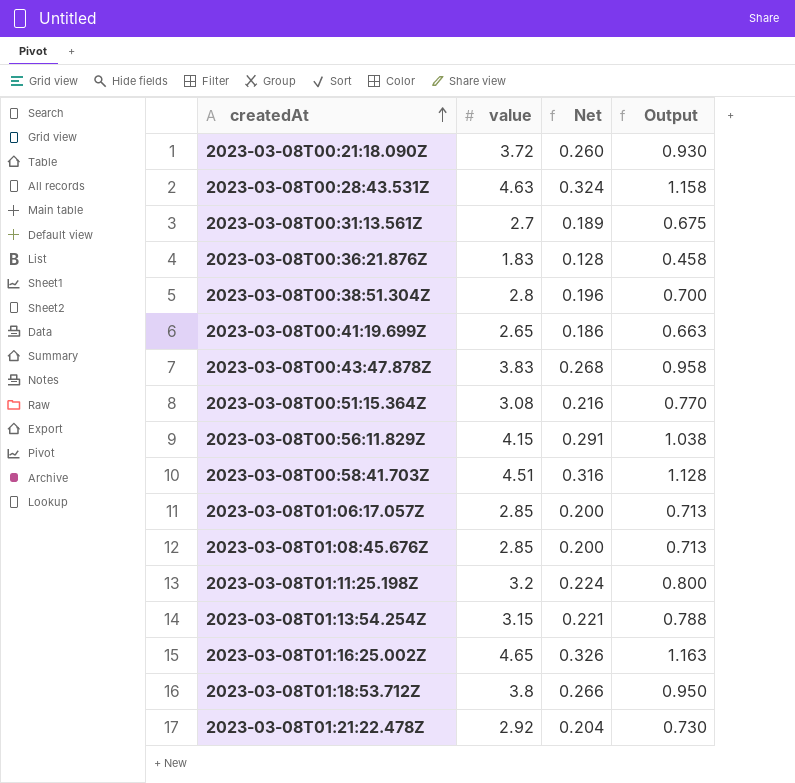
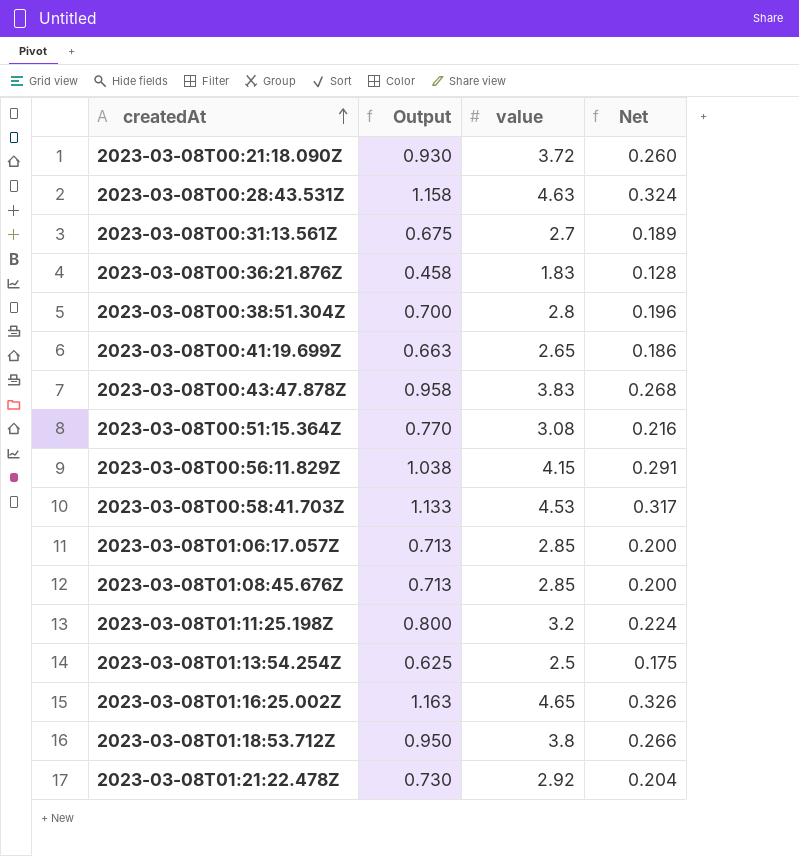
column Output | position: 4 -> 2
2023-03-08T00:58:41.703Z | Output: 1.128 -> 1.133
2023-03-08T00:58:41.703Z | value: 4.51 -> 4.53
2023-03-08T00:58:41.703Z | Net: 0.316 -> 0.317
2023-03-08T01:13:54.254Z | Output: 0.788 -> 0.625
2023-03-08T01:13:54.254Z | value: 3.15 -> 2.5
2023-03-08T01:13:54.254Z | Net: 0.221 -> 0.175

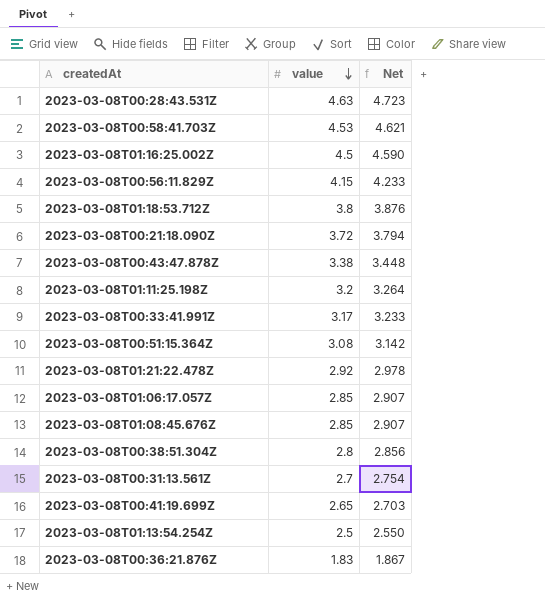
row order: createdAt ascending -> value descending
column Output | formula: [value] * 0.25 -> none
column Net | formula: [value] * 0.07 -> [value] * 1.02
2023-03-08T01:16:25.002Z | value: 4.65 -> 4.5
2023-03-08T00:43:47.878Z | value: 3.83 -> 3.38
row 2023-03-08T00:33:41.991Z: none -> 3.17 | 3.233

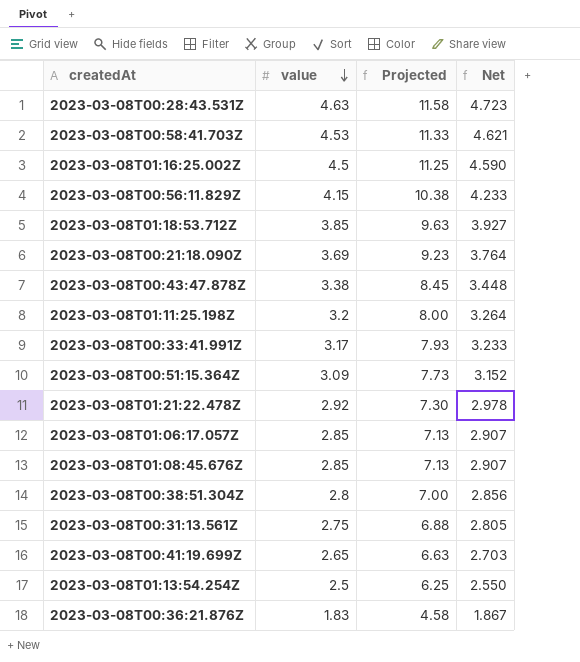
column Projected | formula: none -> [value] * 2.5
2023-03-08T01:18:53.712Z | value: 3.8 -> 3.85
2023-03-08T01:18:53.712Z | Net: 3.876 -> 3.927
2023-03-08T00:21:18.090Z | value: 3.72 -> 3.69
2023-03-08T00:21:18.090Z | Net: 3.794 -> 3.764
2023-03-08T00:51:15.364Z | value: 3.08 -> 3.09
2023-03-08T00:51:15.364Z | Net: 3.142 -> 3.152
2023-03-08T00:31:13.561Z | value: 2.7 -> 2.75
2023-03-08T00:31:13.561Z | Net: 2.754 -> 2.805

